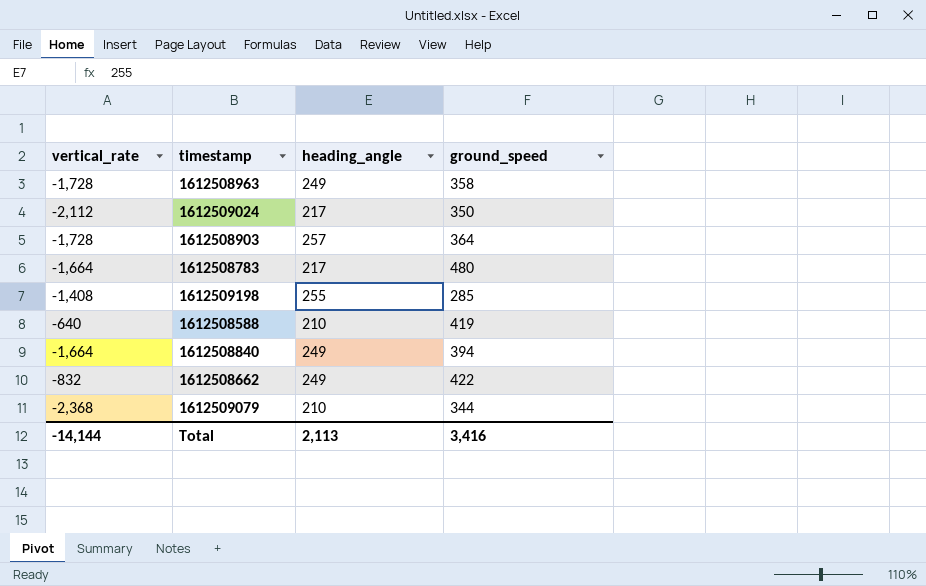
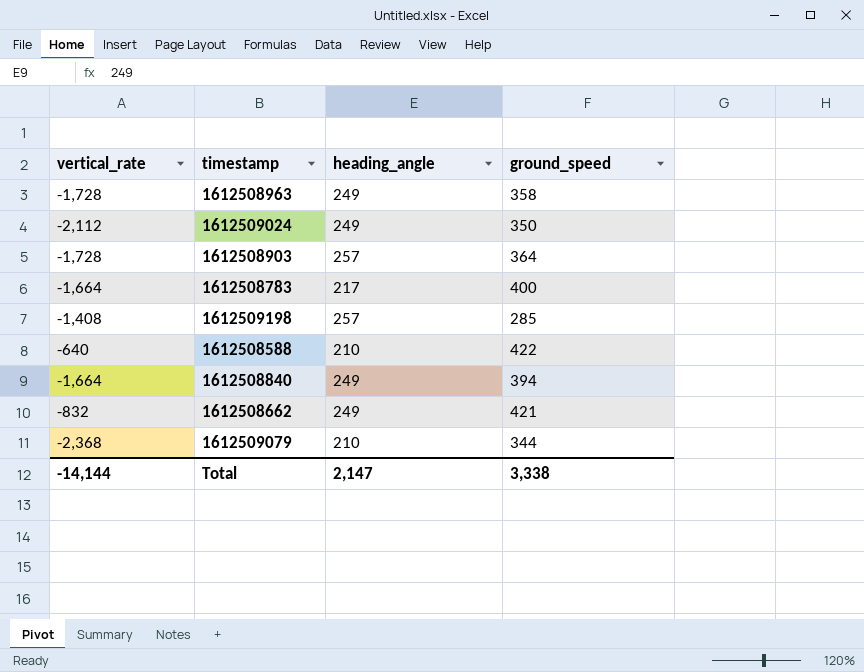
1612509024 | heading_angle: 217 -> 249
1612508783 | ground_speed: 480 -> 400
1612509198 | heading_angle: 255 -> 257
1612508588 | ground_speed: 419 -> 422
1612508662 | ground_speed: 422 -> 421
Total | heading_angle: 2,113 -> 2,147
Total | ground_speed: 3,416 -> 3,338

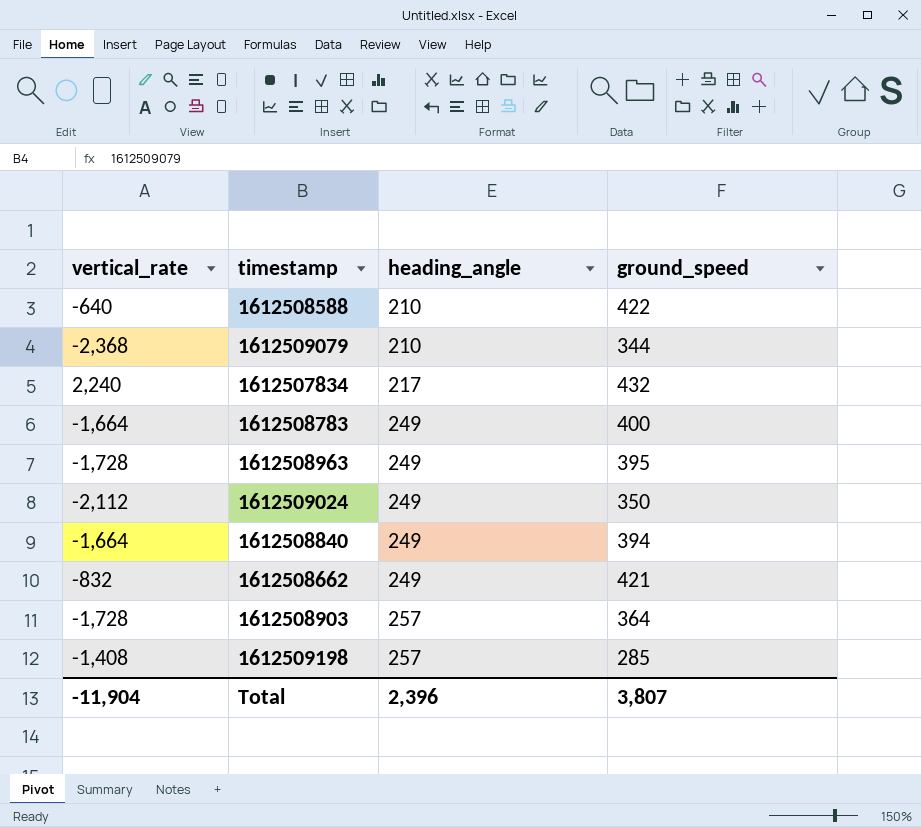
row order: none -> heading_angle ascending
row 1612507834: none -> 2,240 | 217 | 432
1612508783 | heading_angle: 217 -> 249
1612508963 | ground_speed: 358 -> 395
Total | vertical_rate: -14,144 -> -11,904
Total | heading_angle: 2,147 -> 2,396
Total | ground_speed: 3,338 -> 3,807

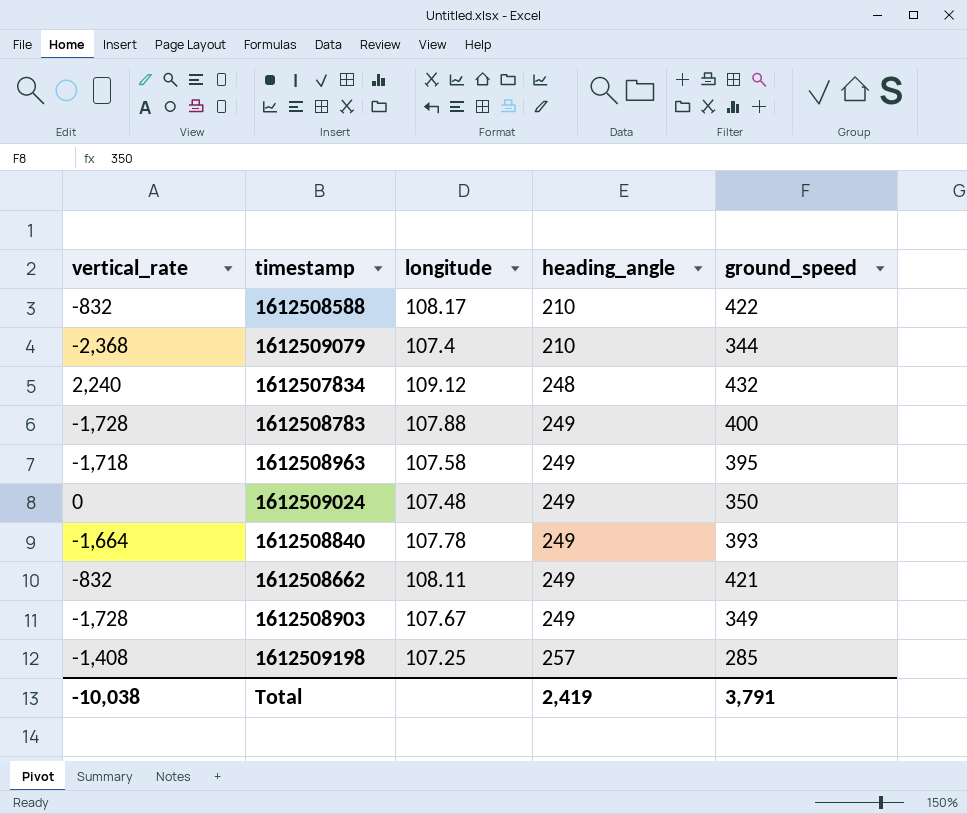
column longitude | position: none -> 3
1612508588 | vertical_rate: -640 -> -832
1612507834 | heading_angle: 217 -> 248
1612508783 | vertical_rate: -1,664 -> -1,728
1612508963 | vertical_rate: -1,728 -> -1,718
1612509024 | vertical_rate: -2,112 -> 0
1612508840 | ground_speed: 394 -> 393
1612508903 | heading_angle: 257 -> 249
1612508903 | ground_speed: 364 -> 349
Total | vertical_rate: -11,904 -> -10,038
Total | heading_angle: 2,396 -> 2,419
Total | ground_speed: 3,807 -> 3,791

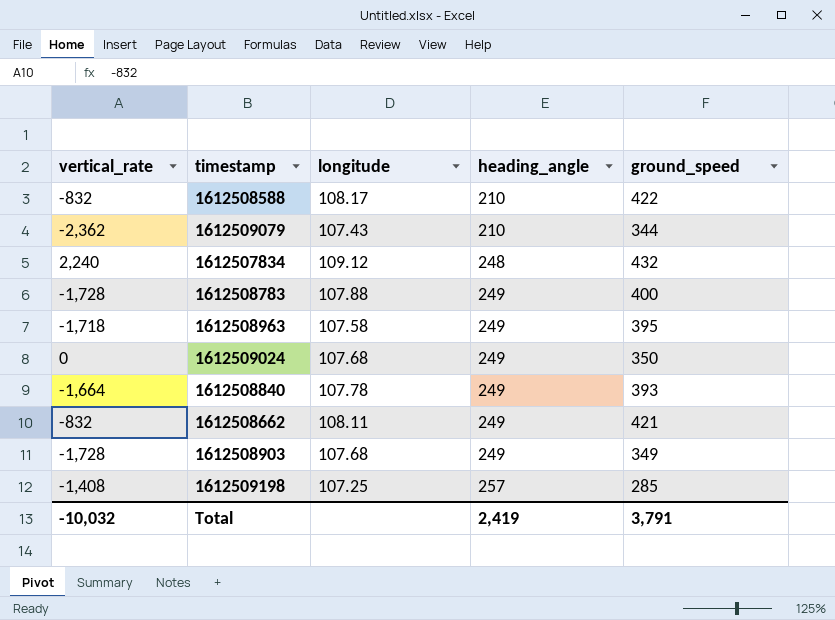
1612509079 | vertical_rate: -2,368 -> -2,362
1612509079 | longitude: 107.4 -> 107.43
1612509024 | longitude: 107.48 -> 107.68
1612508903 | longitude: 107.67 -> 107.68
Total | vertical_rate: -10,038 -> -10,032

